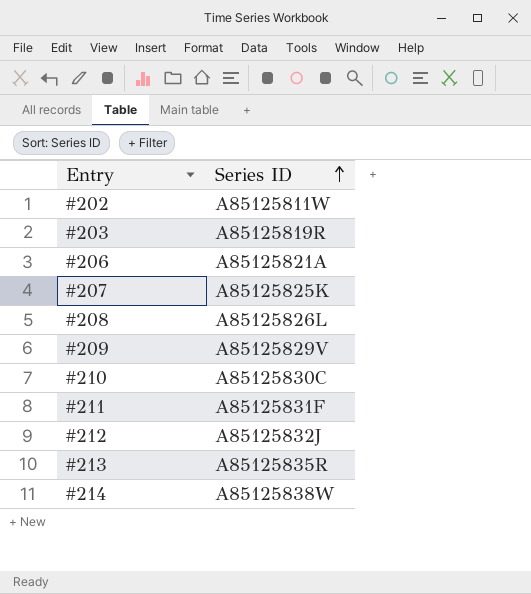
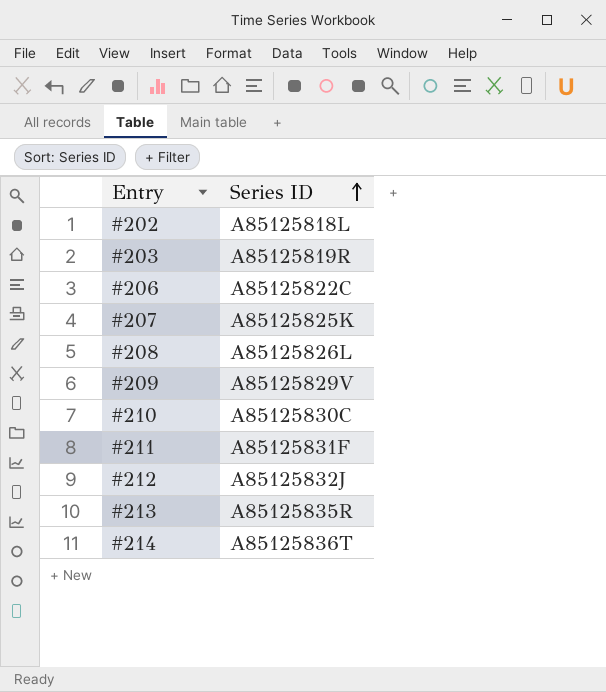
#202 | Series ID: A85125811W -> A85125818L
#206 | Series ID: A85125821A -> A85125822C
#214 | Series ID: A85125838W -> A85125836T

